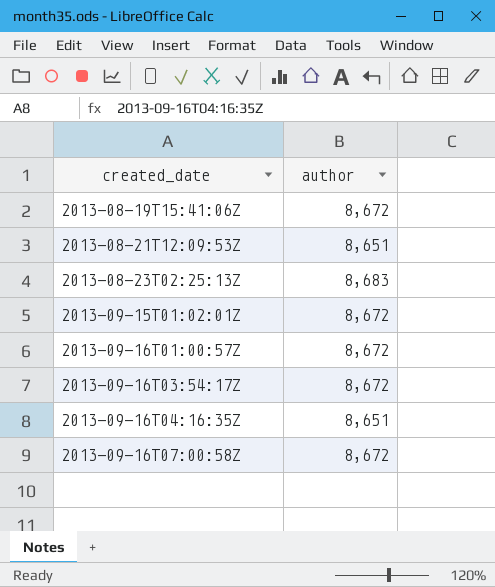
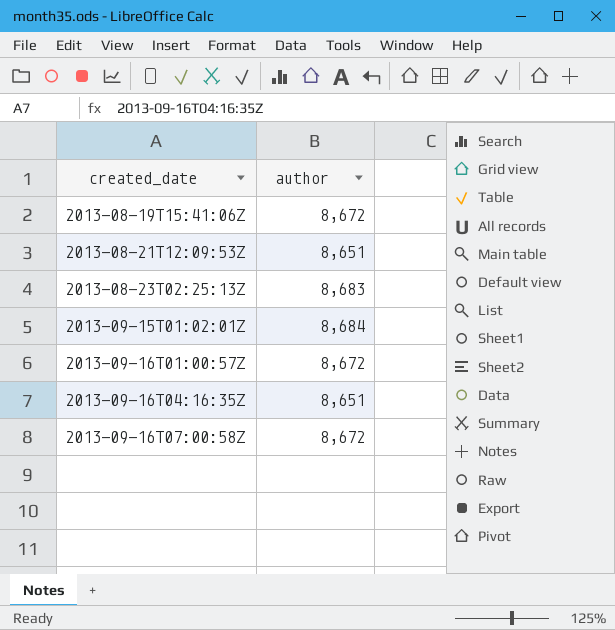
row 2013-09-16T03:54:17Z: 8,672 -> none
2013-09-15T01:02:01Z | author: 8,672 -> 8,684

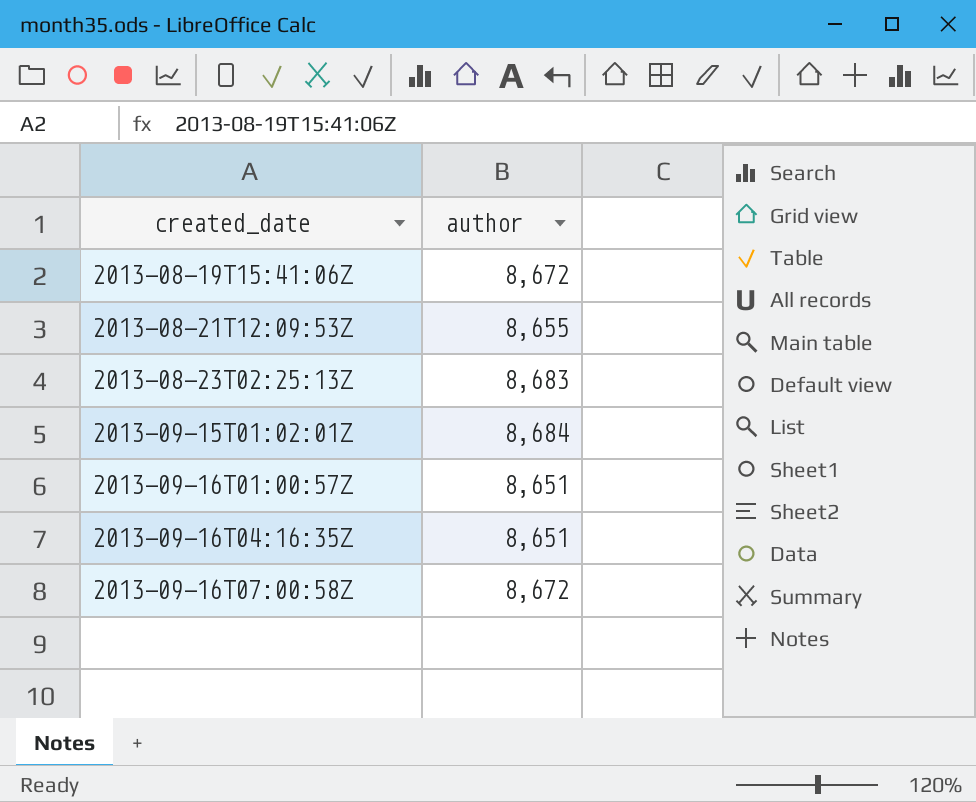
2013-08-21T12:09:53Z | author: 8,651 -> 8,655
2013-09-16T01:00:57Z | author: 8,672 -> 8,651

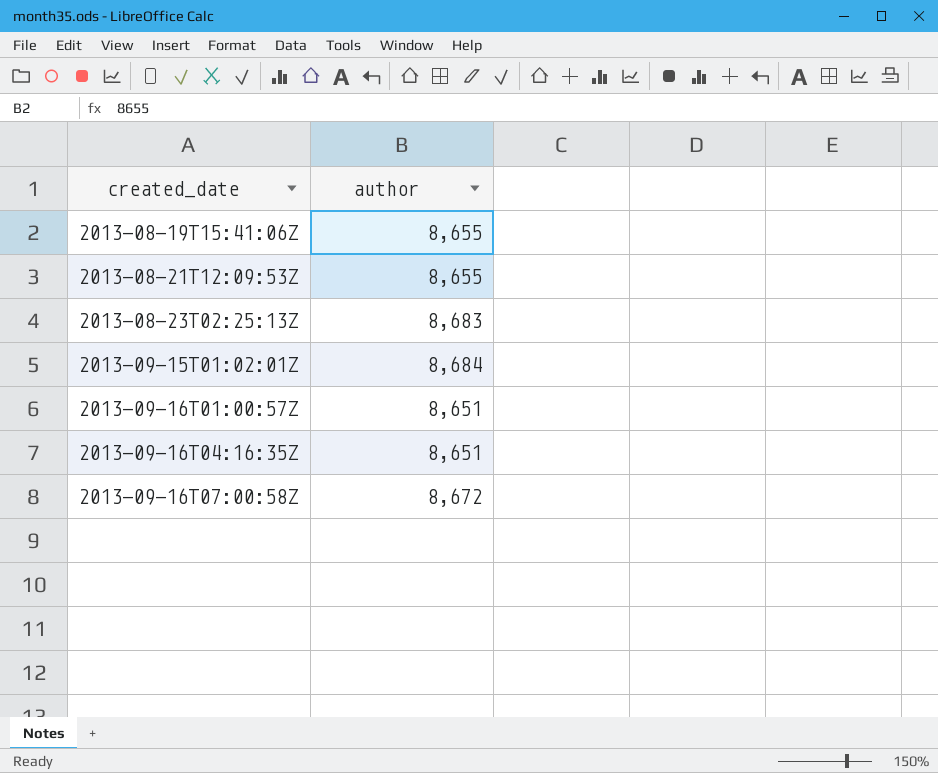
2013-08-19T15:41:06Z | author: 8,672 -> 8,655

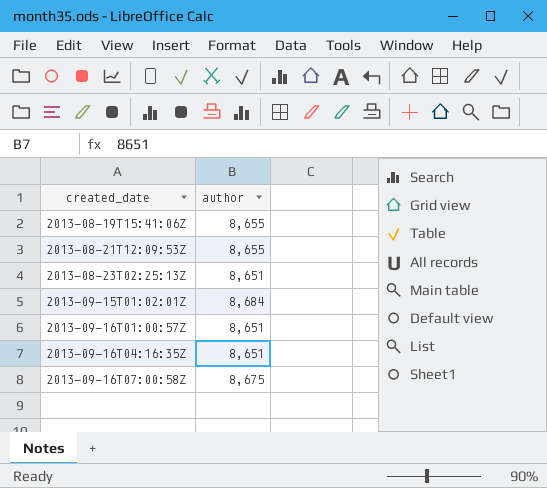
2013-08-23T02:25:13Z | author: 8,683 -> 8,651
2013-09-16T07:00:58Z | author: 8,672 -> 8,675

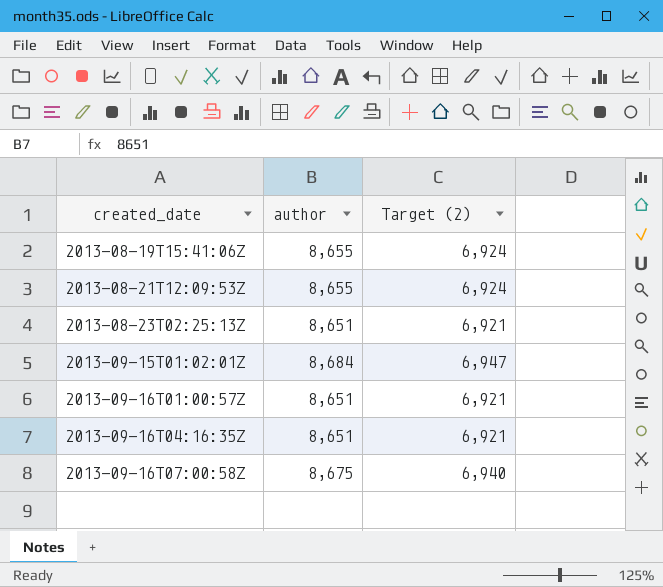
column Target (2) | formula: none -> [author] * 0.8

